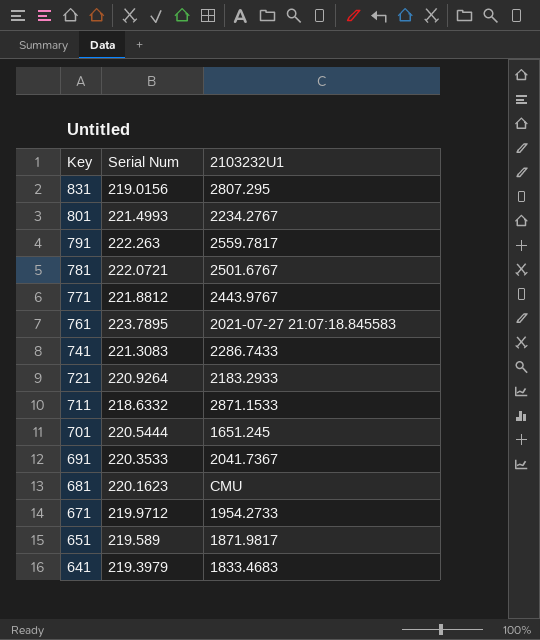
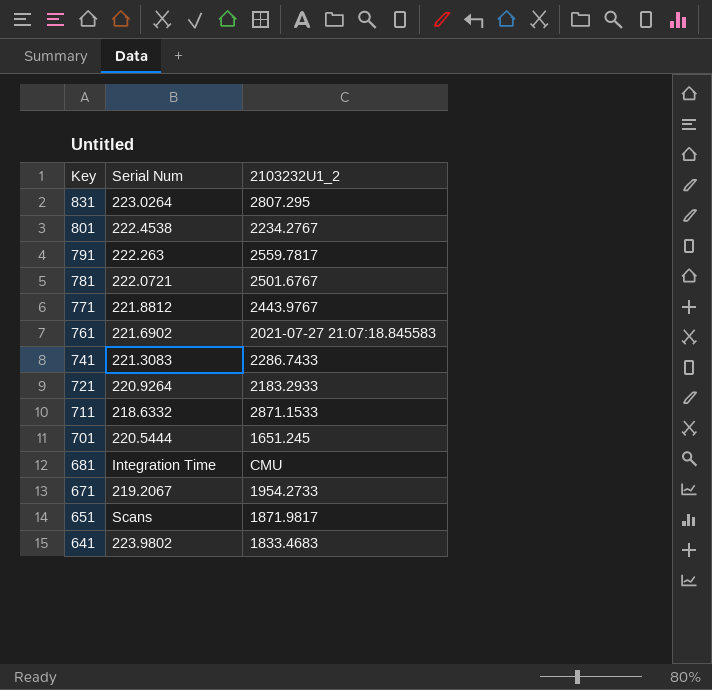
column name: 2103232U1 -> 2103232U1_2
row 691: 220.3533 | 2041.7367 -> none
831 | Serial Num: 219.0156 -> 223.0264
801 | Serial Num: 221.4993 -> 222.4538
761 | Serial Num: 223.7895 -> 221.6902
681 | Serial Num: 220.1623 -> Integration Time
671 | Serial Num: 219.9712 -> 219.2067
651 | Serial Num: 219.589 -> Scans
641 | Serial Num: 219.3979 -> 223.9802

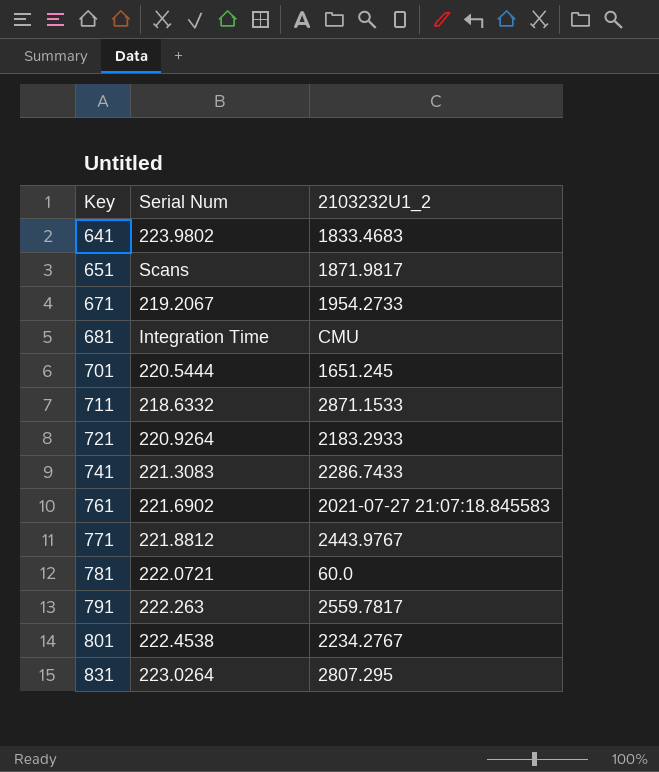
row order: Key descending -> Key ascending
781 | 2103232U1_2: 2501.6767 -> 60.0

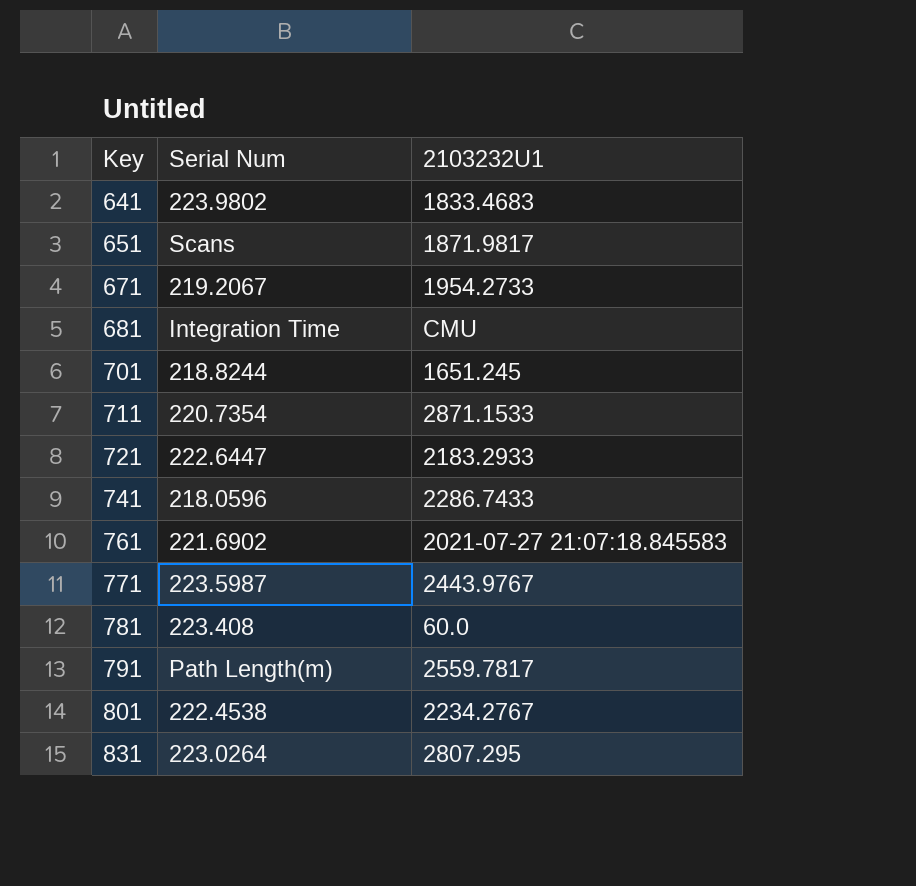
column name: 2103232U1_2 -> 2103232U1
701 | Serial Num: 220.5444 -> 218.8244
711 | Serial Num: 218.6332 -> 220.7354
721 | Serial Num: 220.9264 -> 222.6447
741 | Serial Num: 221.3083 -> 218.0596
771 | Serial Num: 221.8812 -> 223.5987
781 | Serial Num: 222.0721 -> 223.408
791 | Serial Num: 222.263 -> Path Length(m)

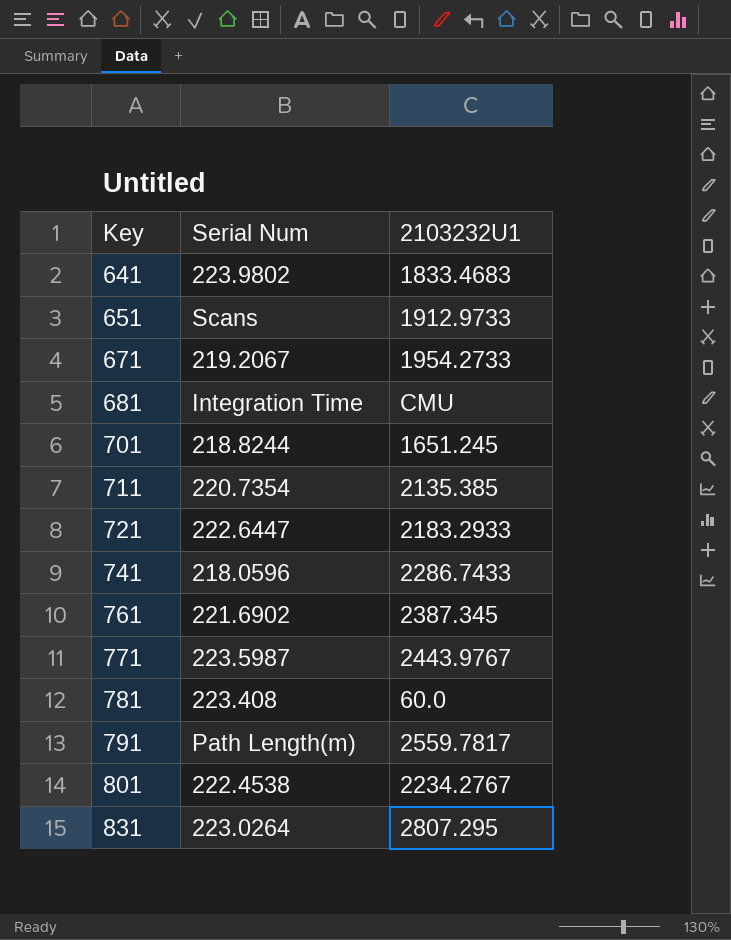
651 | 2103232U1: 1871.9817 -> 1912.9733
711 | 2103232U1: 2871.1533 -> 2135.385
761 | 2103232U1: 2021-07-27 21:07:18.845583 -> 2387.345

